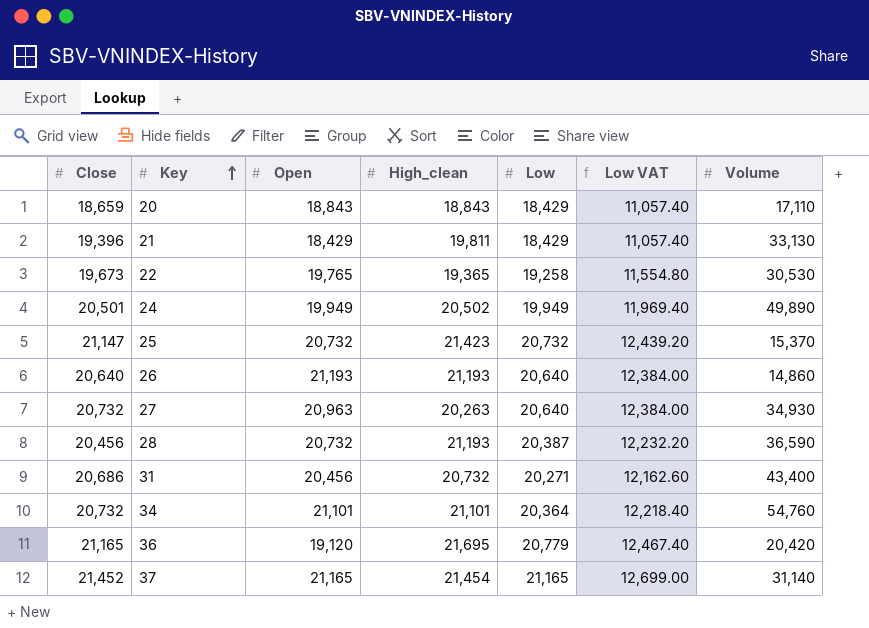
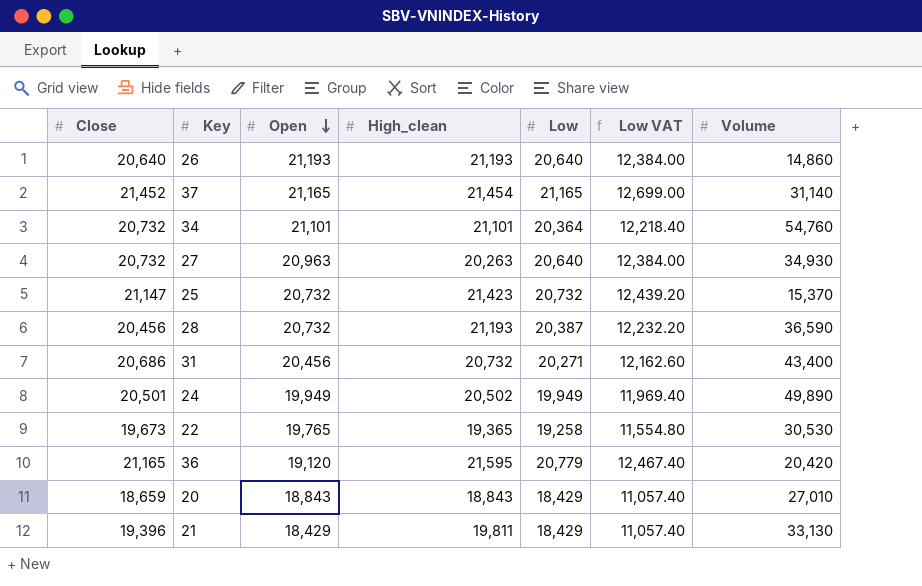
row order: Key ascending -> Open descending
36 | High_clean: 21,695 -> 21,595
20 | Volume: 17,110 -> 27,010

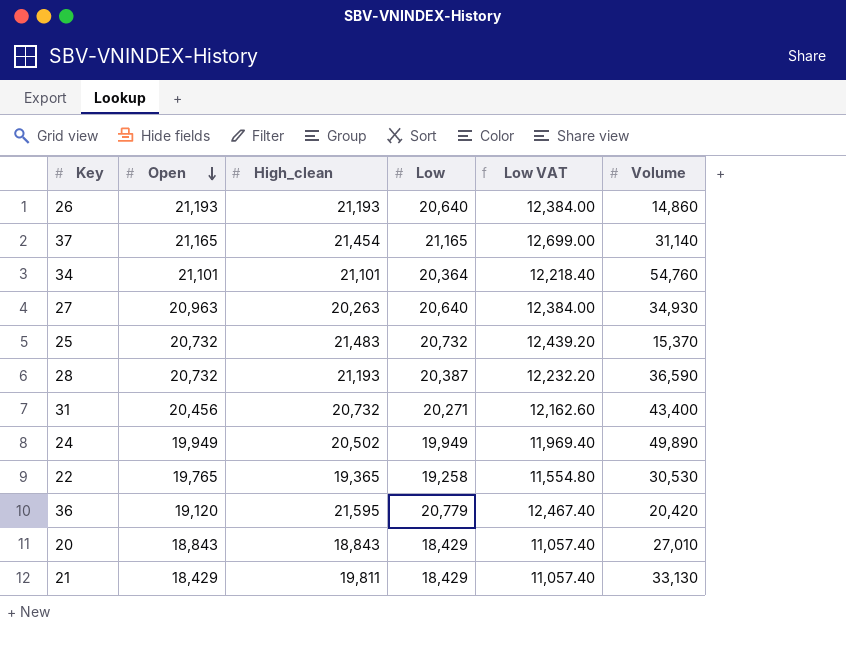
column Close | position: 1 -> none
25 | High_clean: 21,423 -> 21,483

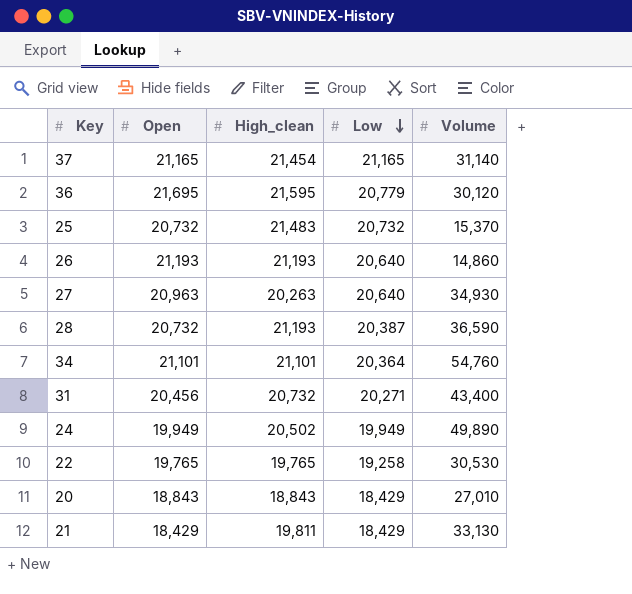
row order: Open descending -> Low descending
column Low VAT | formula: [Low] * 0.6 -> none
36 | Open: 19,120 -> 21,695
36 | Volume: 20,420 -> 30,120
22 | High_clean: 19,365 -> 19,765

